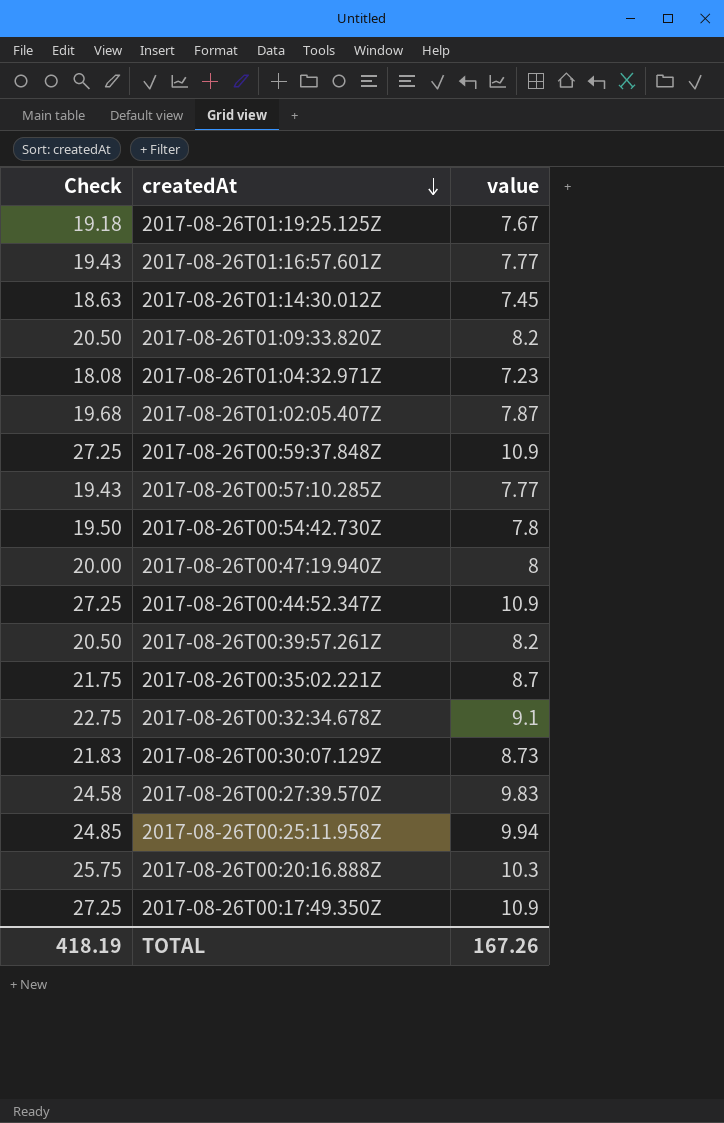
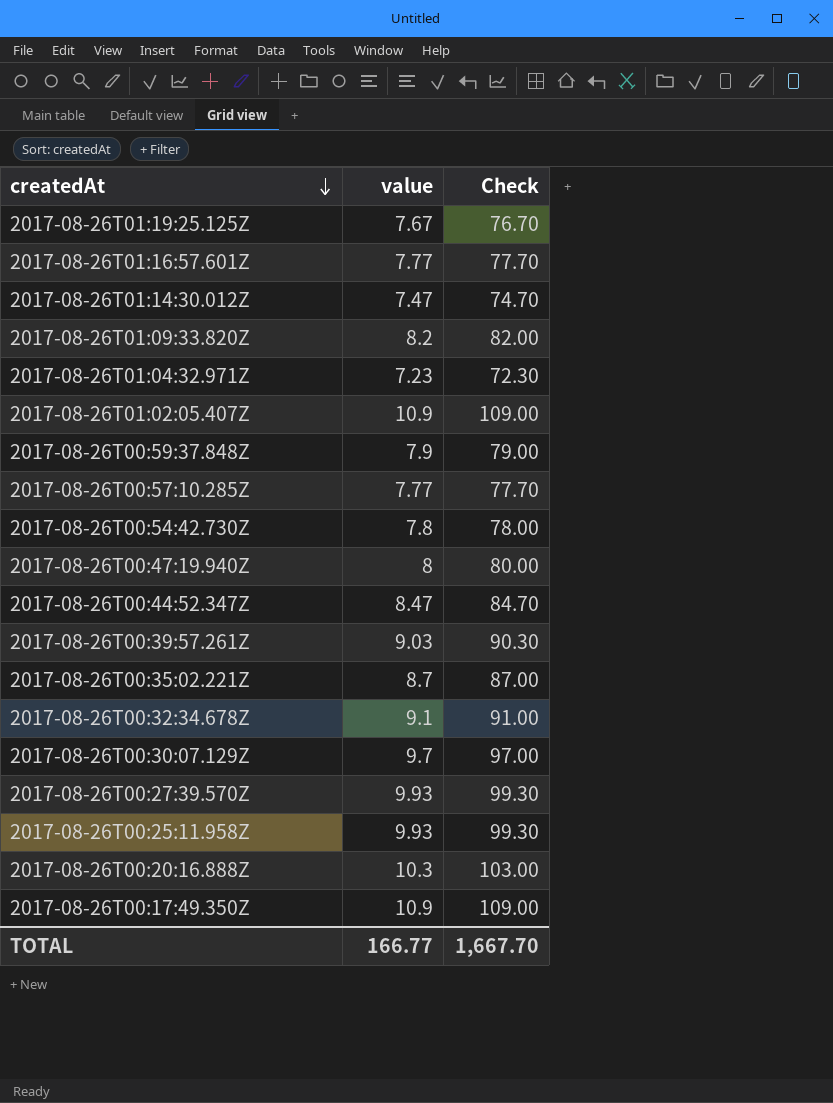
column Check | formula: [value] * 2.5 -> [value] * 10
column Check | position: 1 -> 3
2017-08-26T01:14:30.012Z | value: 7.45 -> 7.47
2017-08-26T01:02:05.407Z | value: 7.87 -> 10.9
2017-08-26T00:59:37.848Z | value: 10.9 -> 7.9
2017-08-26T00:44:52.347Z | value: 10.9 -> 8.47
2017-08-26T00:39:57.261Z | value: 8.2 -> 9.03
2017-08-26T00:30:07.129Z | value: 8.73 -> 9.7
2017-08-26T00:27:39.570Z | value: 9.83 -> 9.93
2017-08-26T00:25:11.958Z | value: 9.94 -> 9.93
TOTAL | value: 167.26 -> 166.77
TOTAL | Check: 418.19 -> 1,667.70

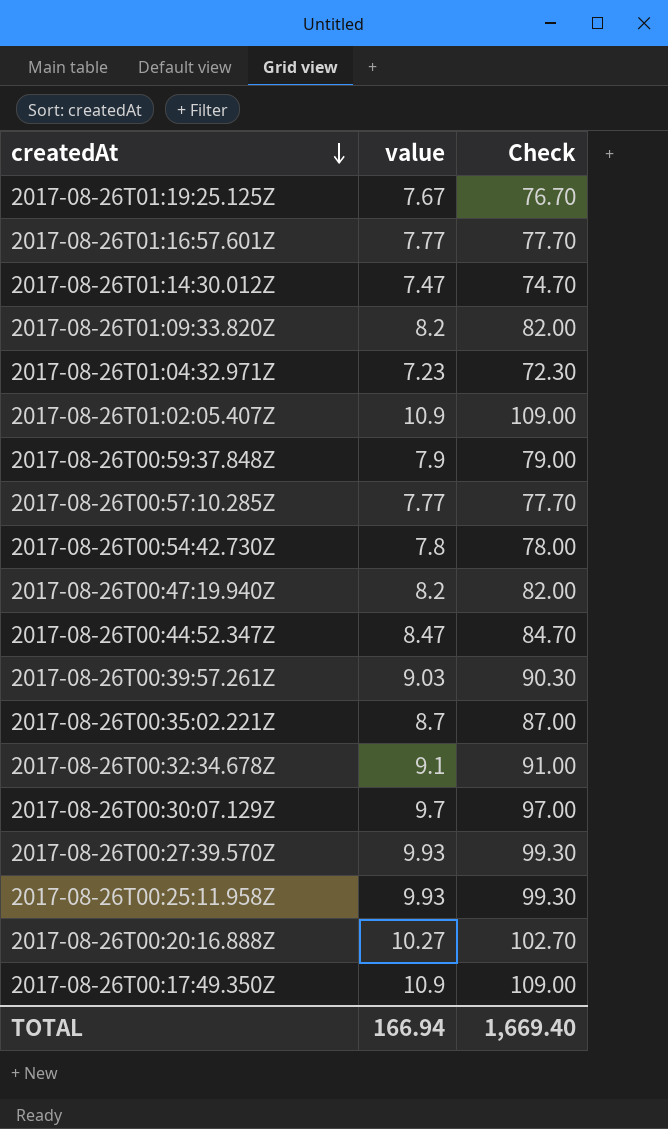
2017-08-26T00:47:19.940Z | value: 8 -> 8.2
2017-08-26T00:47:19.940Z | Check: 80.00 -> 82.00
2017-08-26T00:20:16.888Z | value: 10.3 -> 10.27
2017-08-26T00:20:16.888Z | Check: 103.00 -> 102.70
TOTAL | value: 166.77 -> 166.94
TOTAL | Check: 1,667.70 -> 1,669.40

